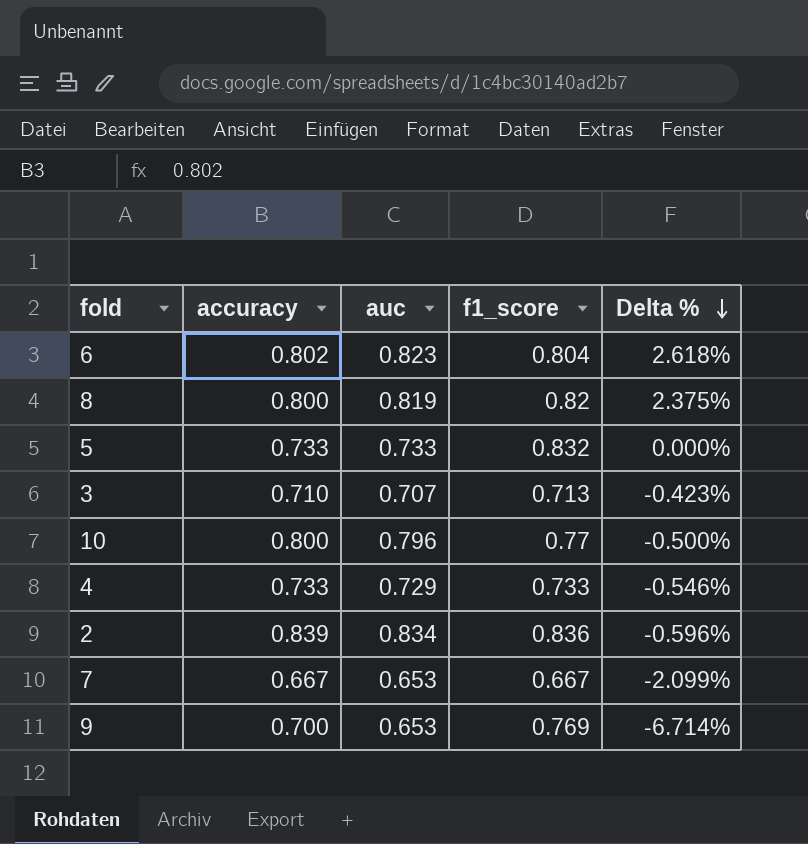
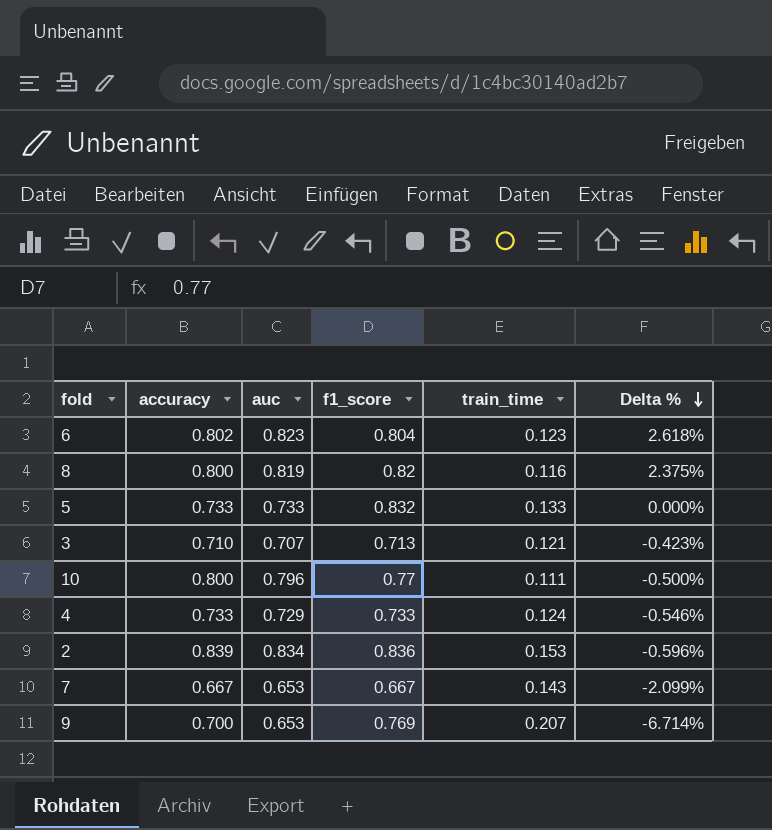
column train_time | position: none -> 5

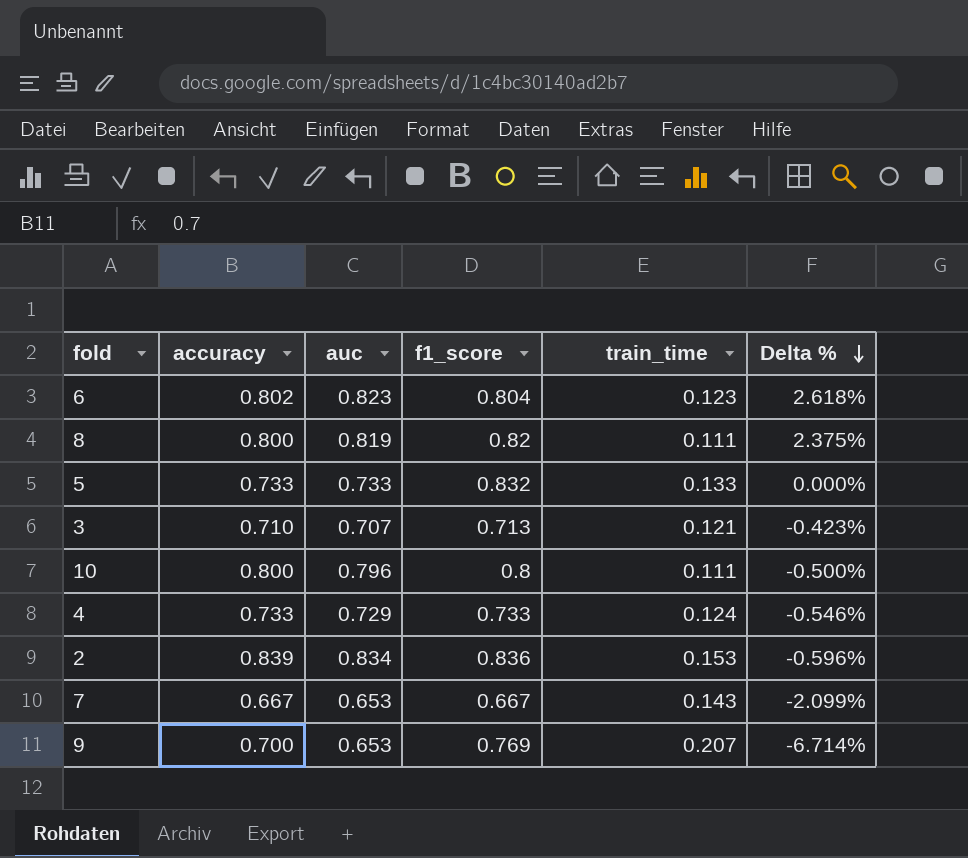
8 | train_time: 0.116 -> 0.111
10 | f1_score: 0.77 -> 0.8

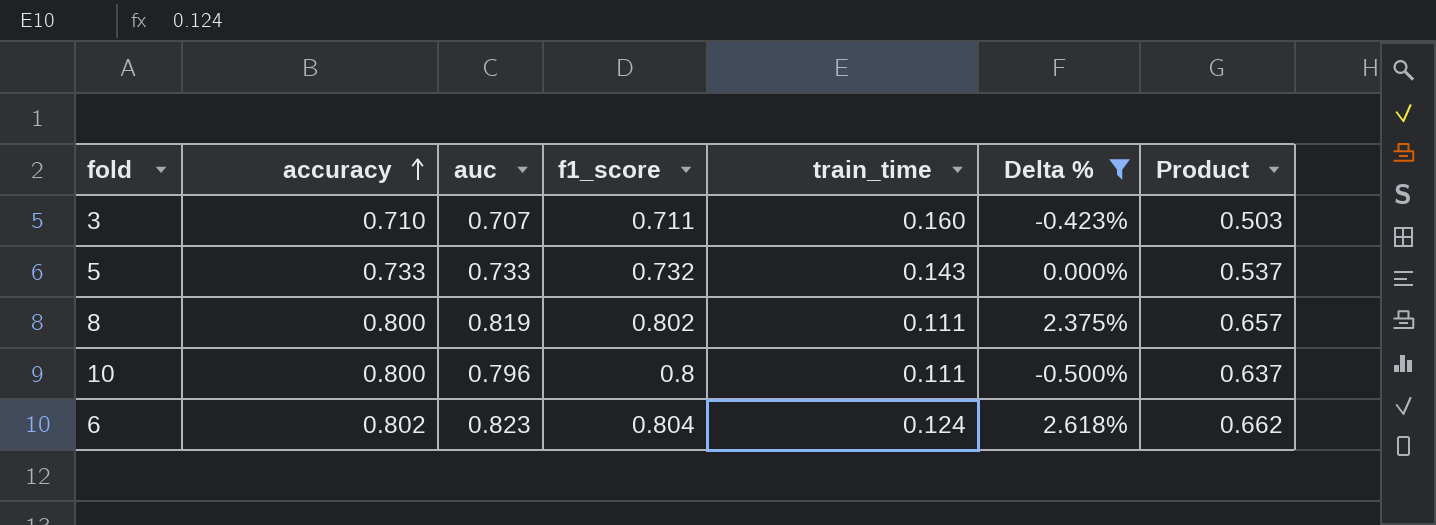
filter: none -> Delta % >= -0.500%
row order: Delta % descending -> accuracy ascending
column Product | formula: none -> [auc] * [f1_score]
3 | f1_score: 0.713 -> 0.711
3 | train_time: 0.121 -> 0.160
5 | f1_score: 0.832 -> 0.732
5 | train_time: 0.133 -> 0.143
8 | f1_score: 0.82 -> 0.802
6 | train_time: 0.123 -> 0.124

